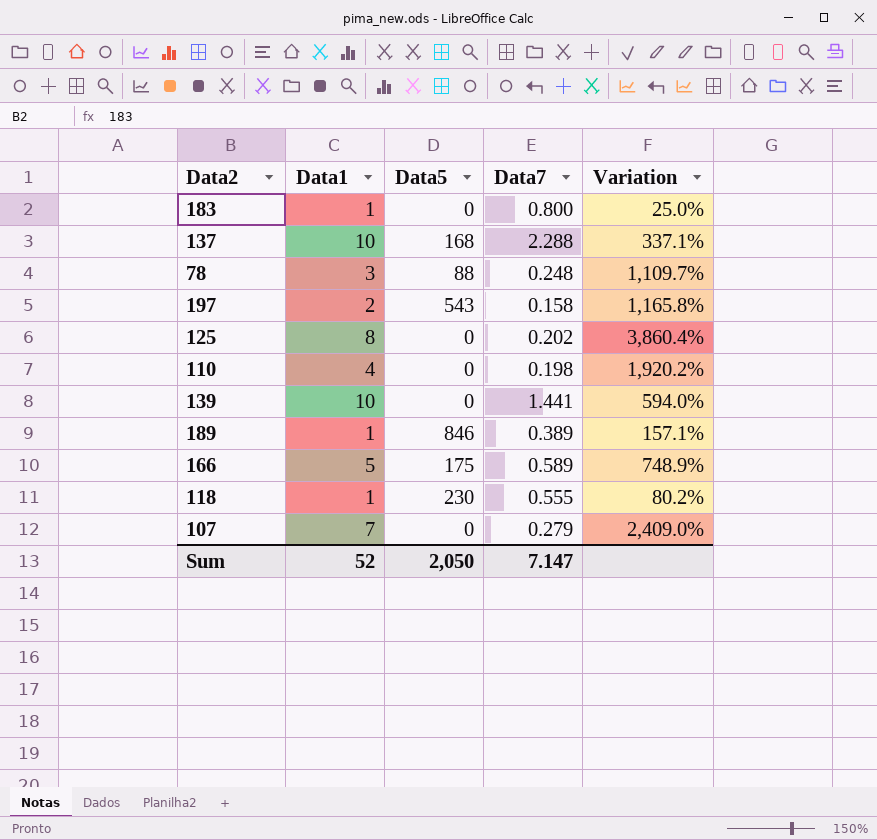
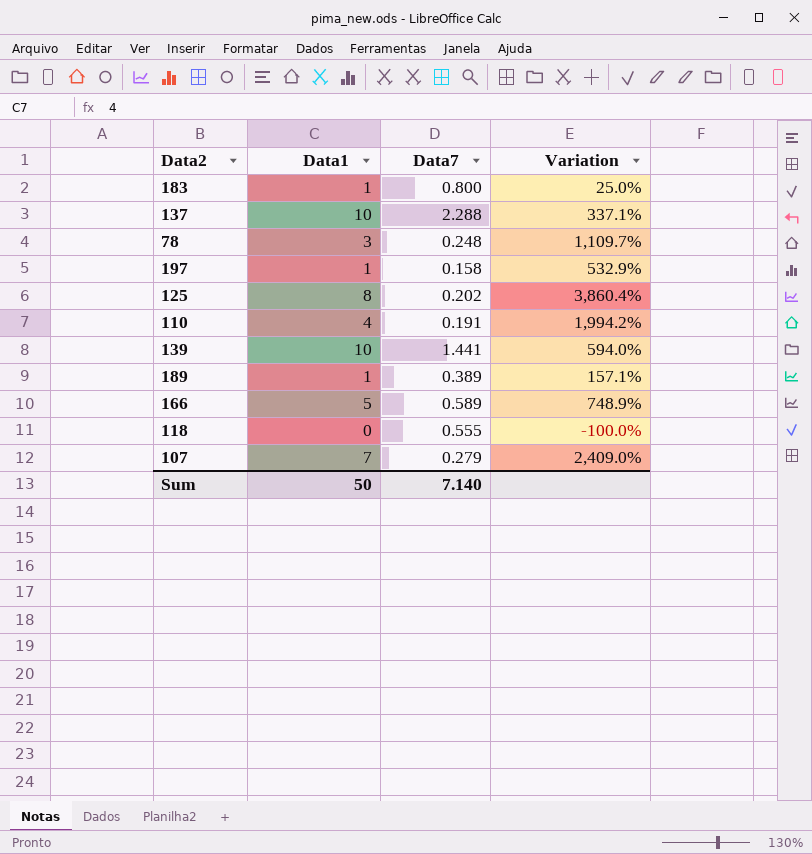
column Data5 | position: 3 -> none
197 | Data1: 2 -> 1
197 | Variation: 1,165.8% -> 532.9%
110 | Data7: 0.198 -> 0.191
110 | Variation: 1,920.2% -> 1,994.2%
118 | Data1: 1 -> 0
118 | Variation: 80.2% -> -100.0%
Sum | Data1: 52 -> 50
Sum | Data7: 7.147 -> 7.140

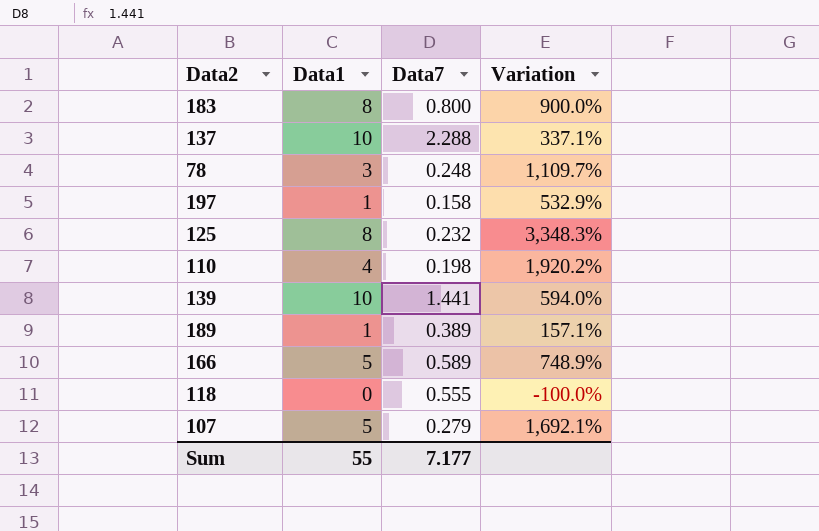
183 | Data1: 1 -> 8
183 | Variation: 25.0% -> 900.0%
125 | Data7: 0.202 -> 0.232
125 | Variation: 3,860.4% -> 3,348.3%
110 | Data7: 0.191 -> 0.198
110 | Variation: 1,994.2% -> 1,920.2%
107 | Data1: 7 -> 5
107 | Variation: 2,409.0% -> 1,692.1%
Sum | Data1: 50 -> 55
Sum | Data7: 7.140 -> 7.177

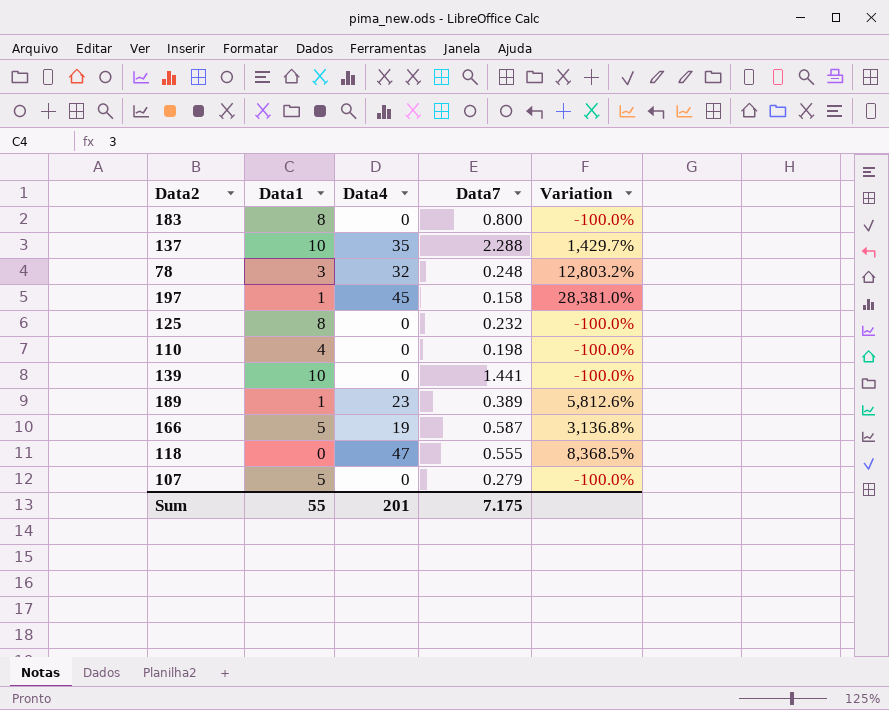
column Data4 | position: none -> 3
column Variation | formula: ([Data1] - [Data7]) / [Data7] -> ([Data4] - [Data7]) / [Data7]
166 | Data7: 0.589 -> 0.587
Sum | Data7: 7.177 -> 7.175

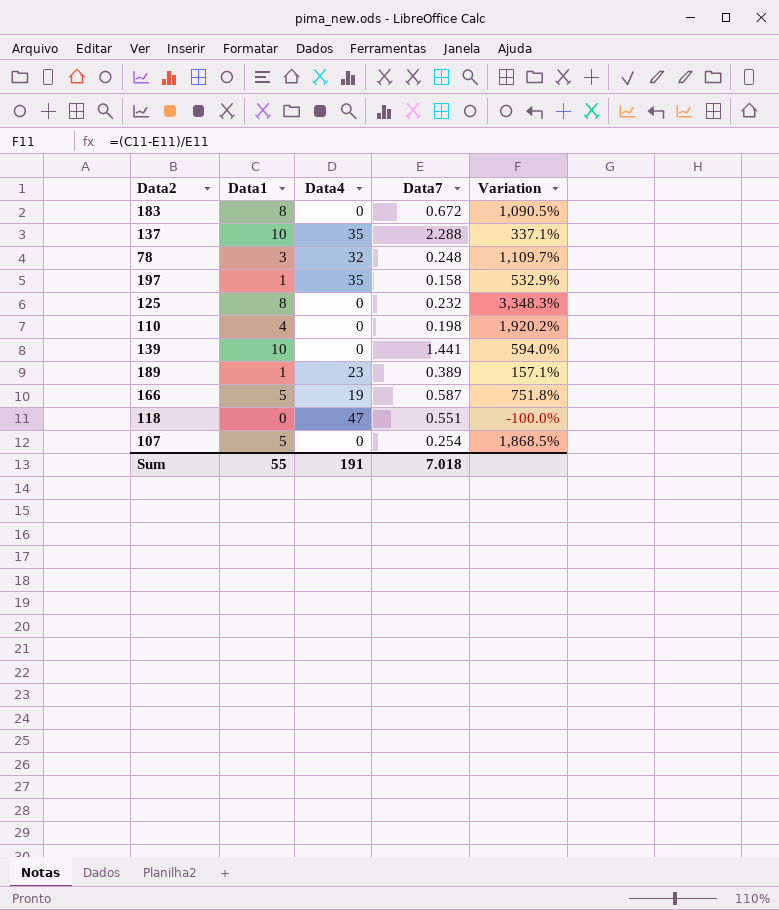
column Variation | formula: ([Data4] - [Data7]) / [Data7] -> ([Data1] - [Data7]) / [Data7]
183 | Data7: 0.800 -> 0.672
197 | Data4: 45 -> 35
118 | Data7: 0.555 -> 0.551
107 | Data7: 0.279 -> 0.254
Sum | Data4: 201 -> 191
Sum | Data7: 7.175 -> 7.018

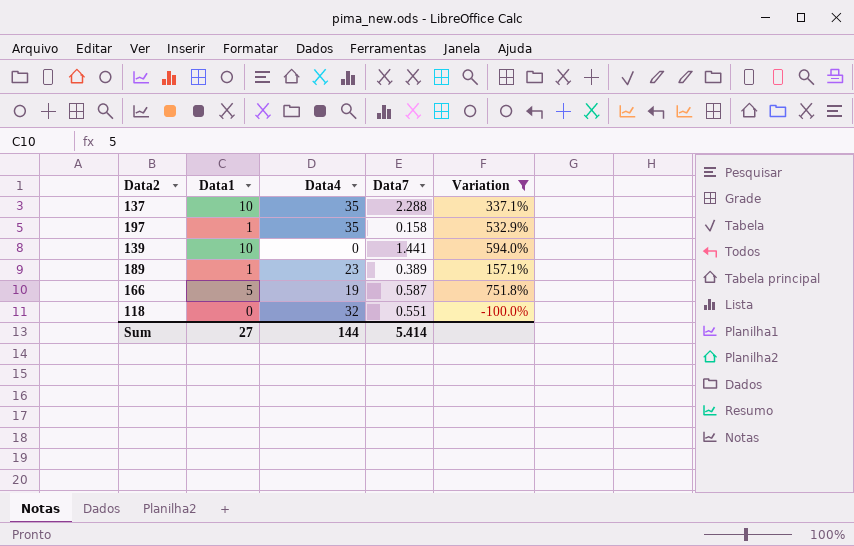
filter: none -> Variation <= 751.8%
118 | Data4: 47 -> 32
Sum | Data1: 55 -> 27
Sum | Data4: 191 -> 144
Sum | Data7: 7.018 -> 5.414

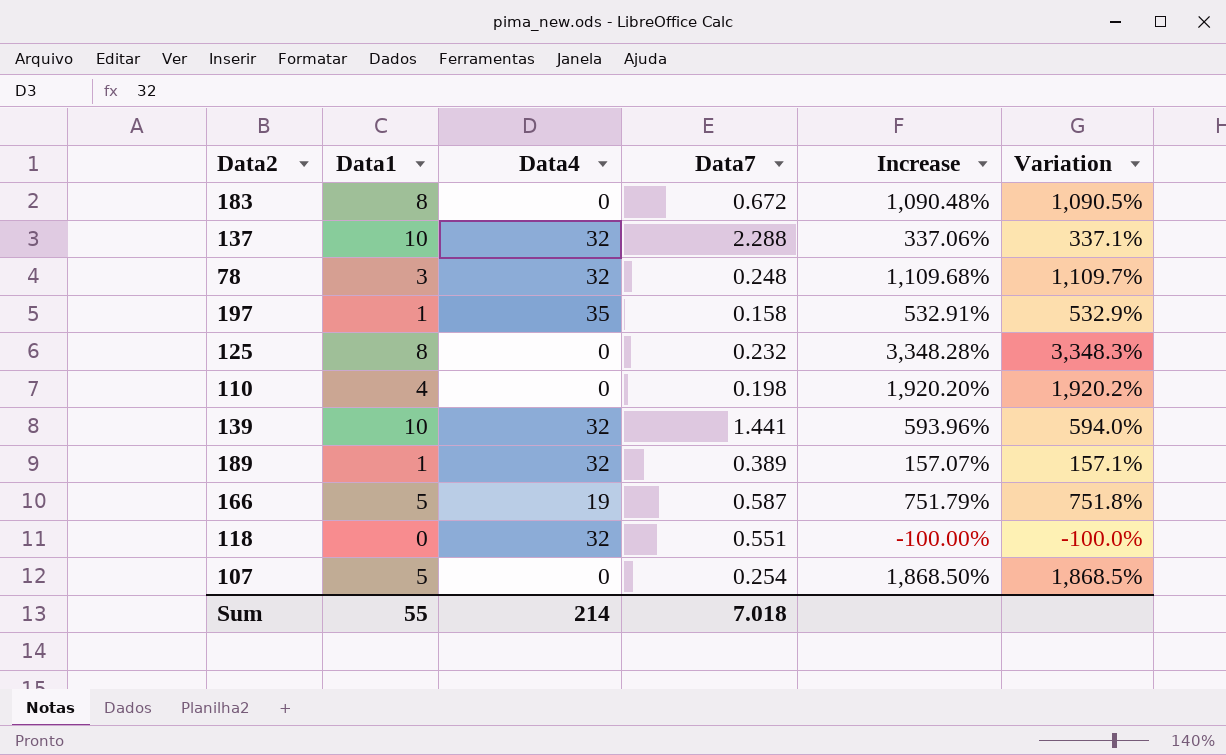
filter: Variation <= 751.8% -> none
column Increase | formula: none -> ([Data1] - [Data7]) / [Data7]
137 | Data4: 35 -> 32
139 | Data4: 0 -> 32
189 | Data4: 23 -> 32
Sum | Data1: 27 -> 55
Sum | Data4: 144 -> 214
Sum | Data7: 5.414 -> 7.018

